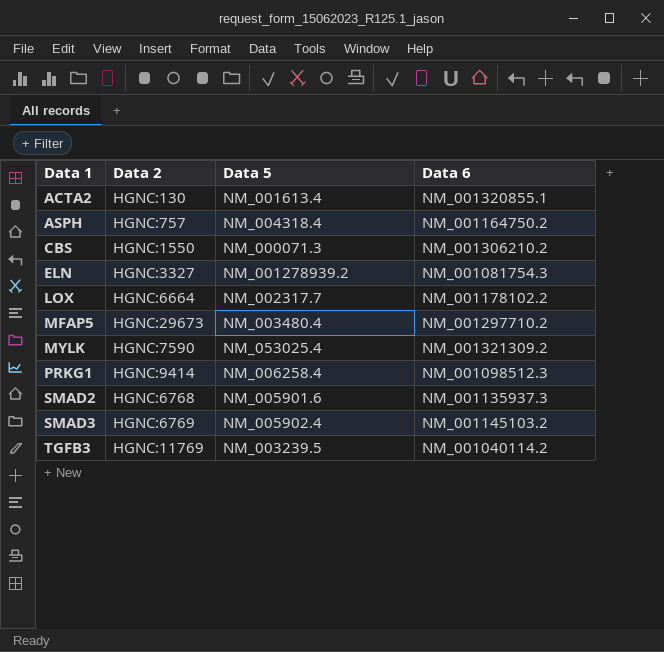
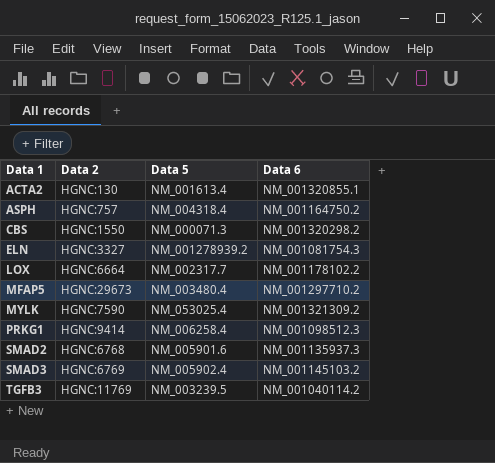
CBS | Data 6: NM_001306210.2 -> NM_001320298.2

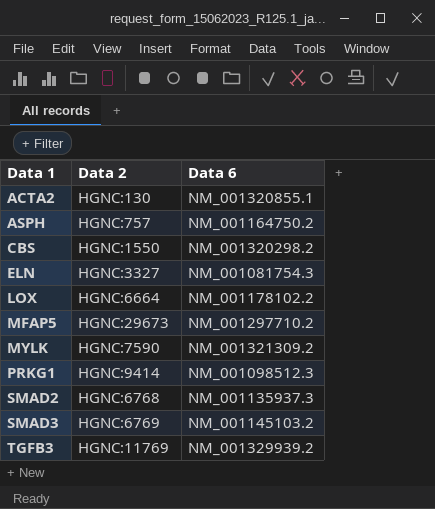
column Data 5 | position: 3 -> none
TGFB3 | Data 6: NM_001040114.2 -> NM_001329939.2

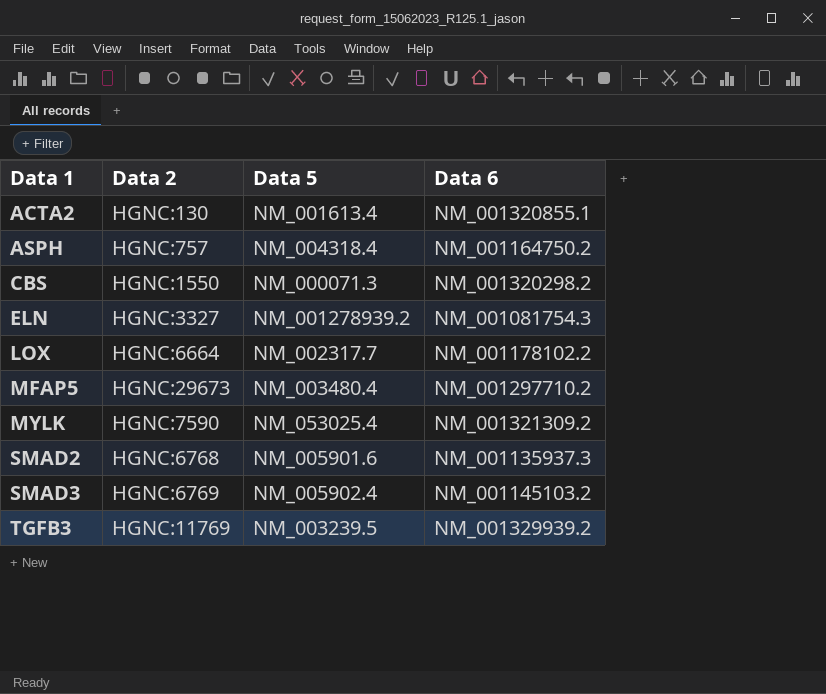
column Data 5 | position: none -> 3
row PRKG1: HGNC:9414 | NM_001098512.3 -> none

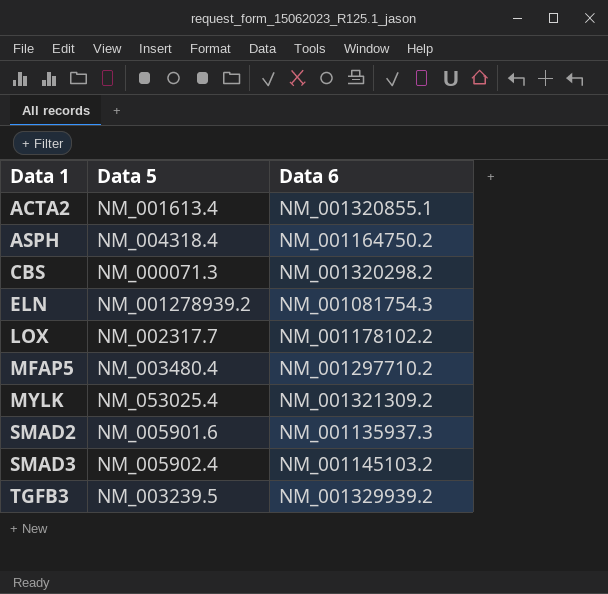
column Data 2 | position: 2 -> none

